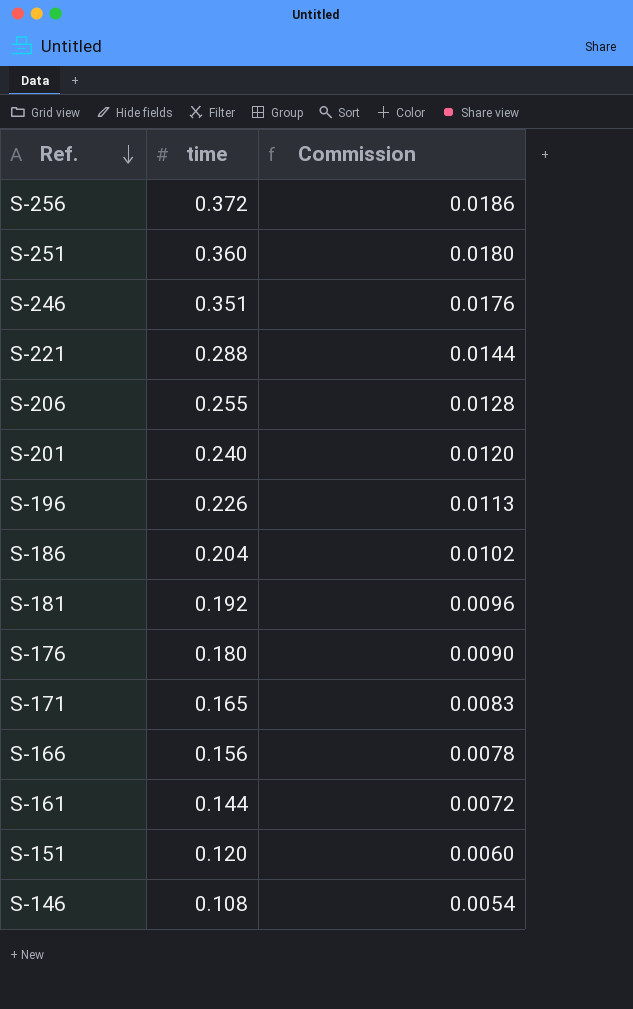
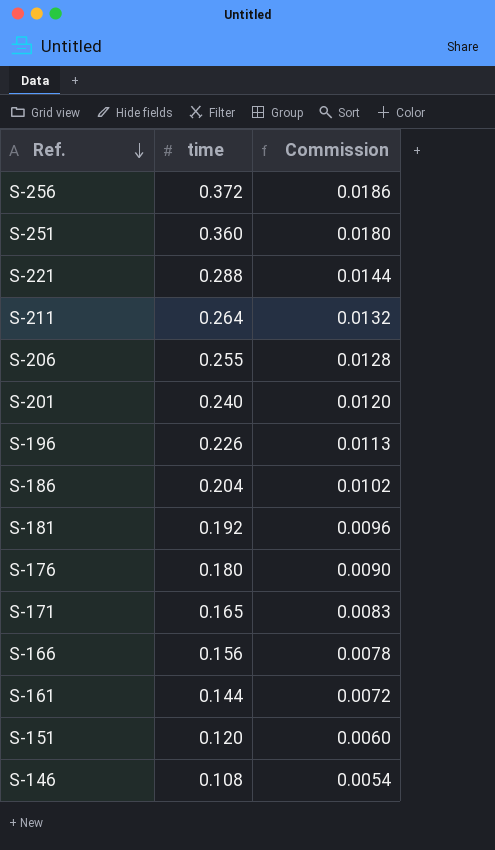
row S-246: 0.351 | 0.0176 -> none
row S-211: none -> 0.264 | 0.0132

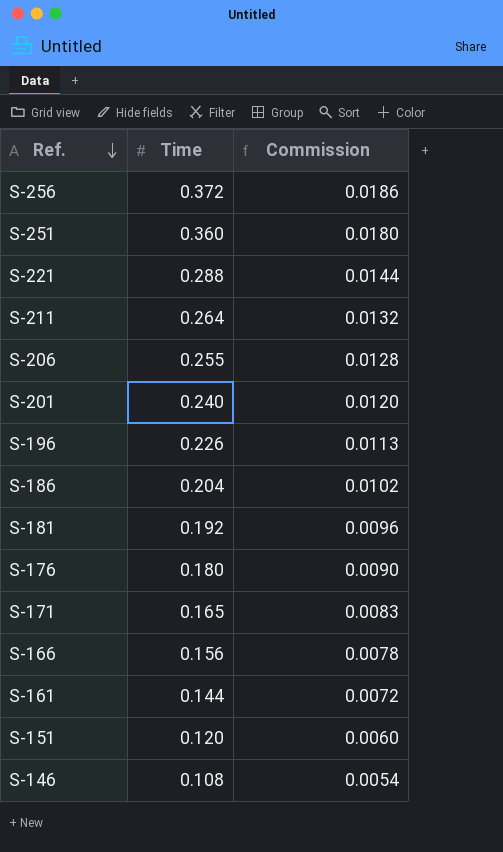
column name: time -> Time

